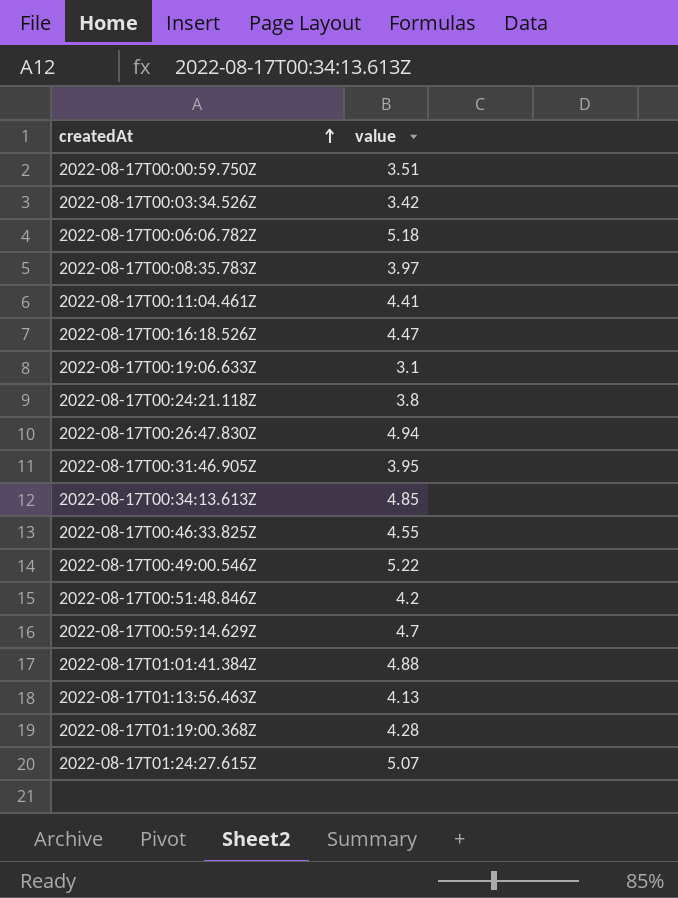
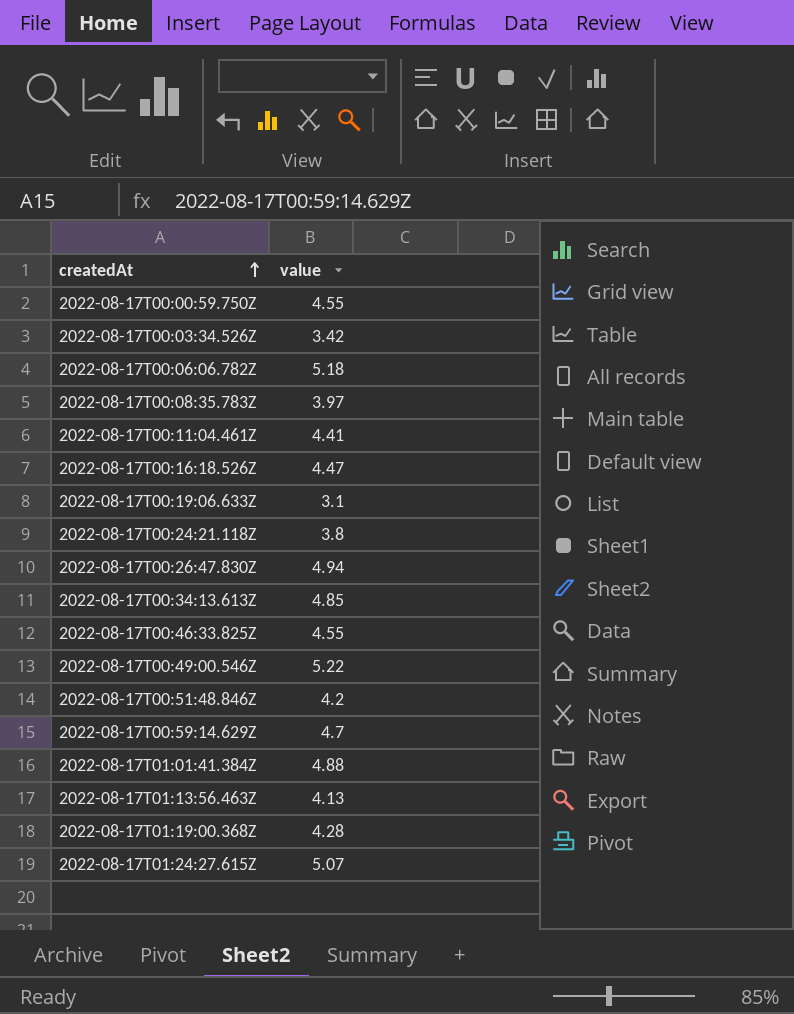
row 2022-08-17T00:31:46.905Z: 3.95 -> none
2022-08-17T00:00:59.750Z | value: 3.51 -> 4.55

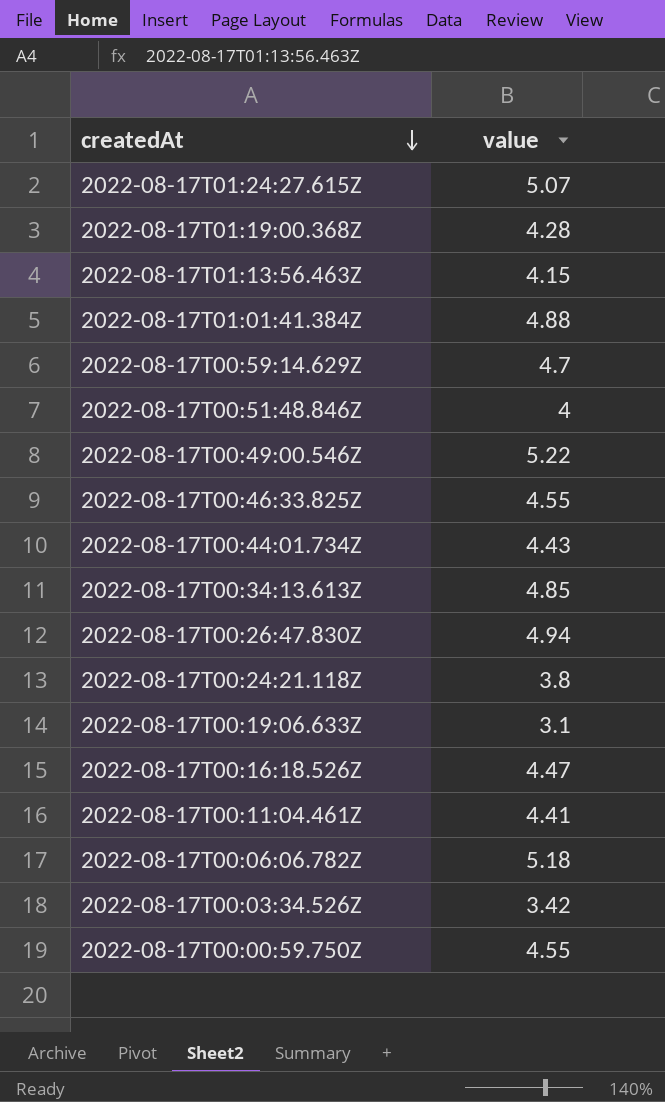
row order: createdAt ascending -> createdAt descending
row 2022-08-17T00:08:35.783Z: 3.97 -> none
2022-08-17T01:13:56.463Z | value: 4.13 -> 4.15
2022-08-17T00:51:48.846Z | value: 4.2 -> 4
row 2022-08-17T00:44:01.734Z: none -> 4.43

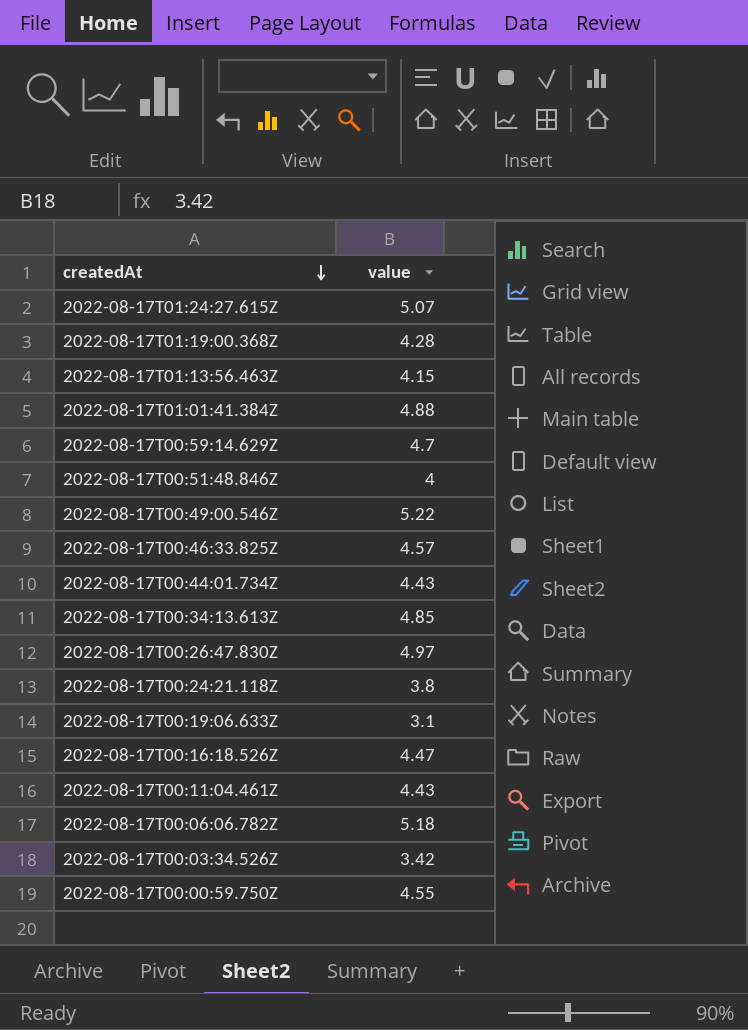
2022-08-17T00:46:33.825Z | value: 4.55 -> 4.57
2022-08-17T00:26:47.830Z | value: 4.94 -> 4.97
2022-08-17T00:11:04.461Z | value: 4.41 -> 4.43

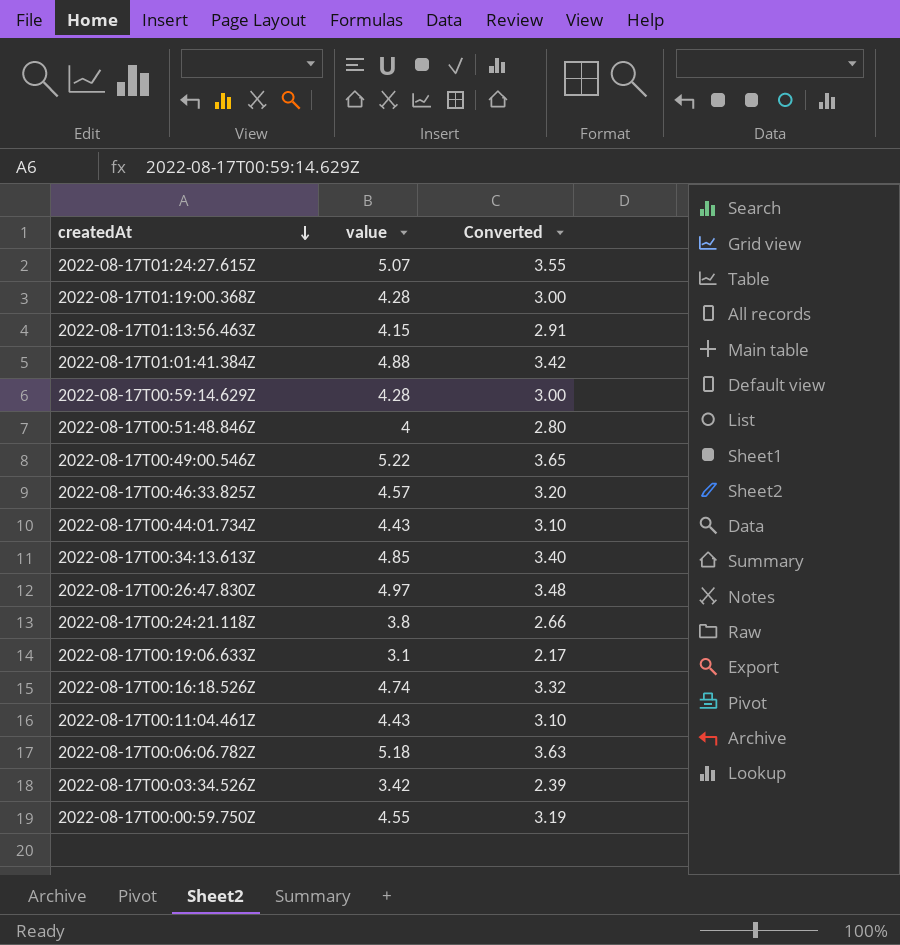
column Converted | formula: none -> [value] * 0.7
2022-08-17T00:59:14.629Z | value: 4.7 -> 4.28
2022-08-17T00:16:18.526Z | value: 4.47 -> 4.74

